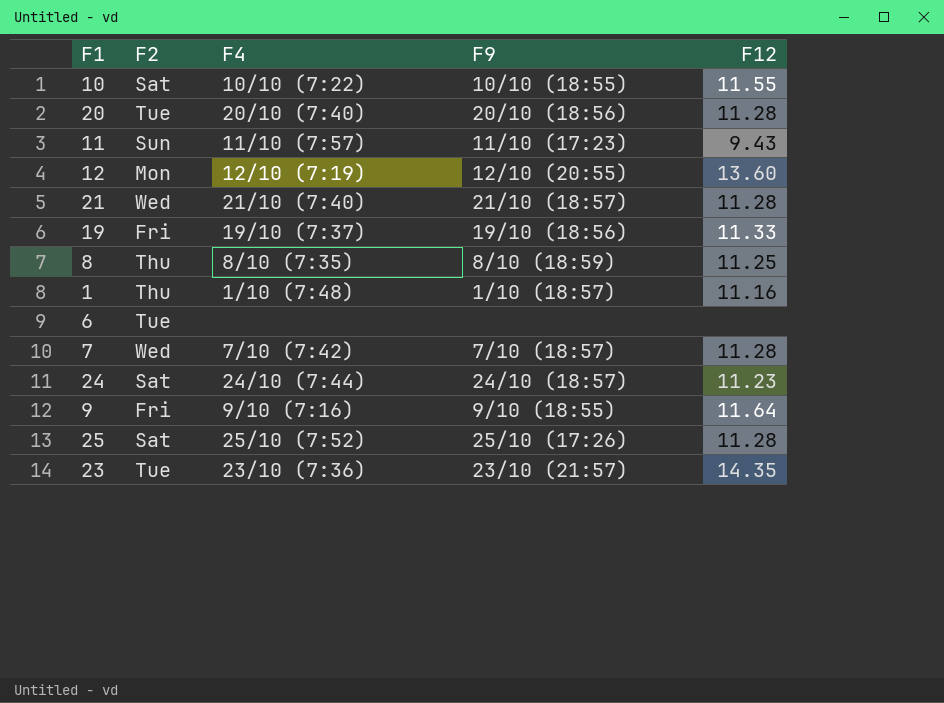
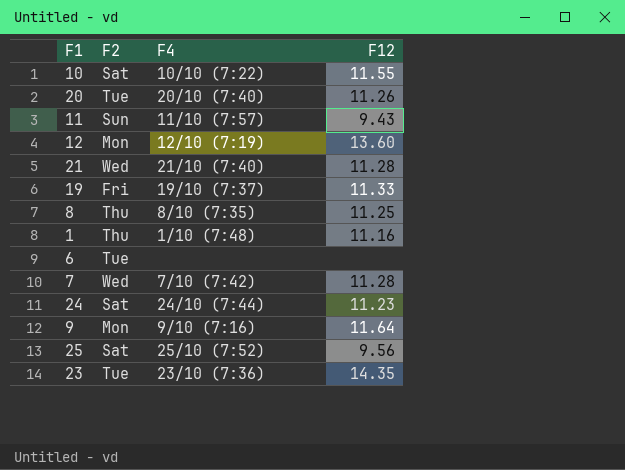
column F9 | position: 4 -> none
20 | F12: 11.28 -> 11.26
9 | F2: Fri -> Mon
25 | F12: 11.28 -> 9.56

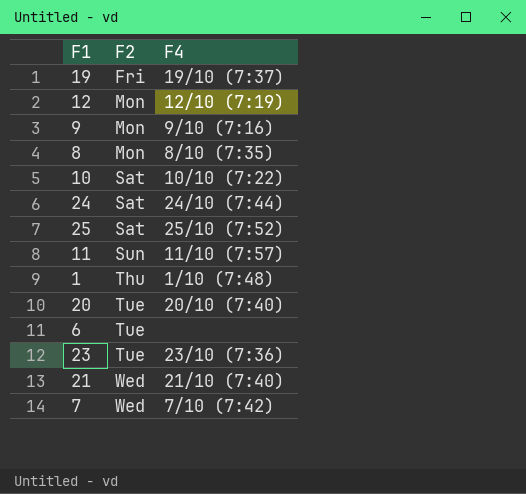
row order: none -> F2 ascending
column F12 | position: 4 -> none
8 | F2: Thu -> Mon

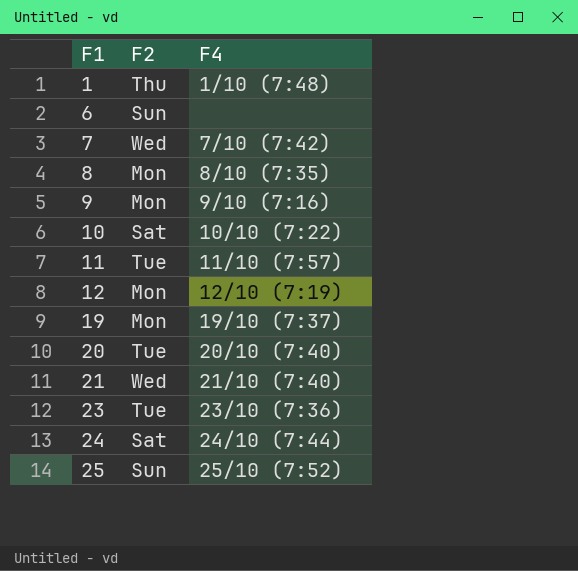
row order: F2 ascending -> F1 ascending
6 | F2: Tue -> Sun
11 | F2: Sun -> Tue
19 | F2: Fri -> Mon
25 | F2: Sat -> Sun

